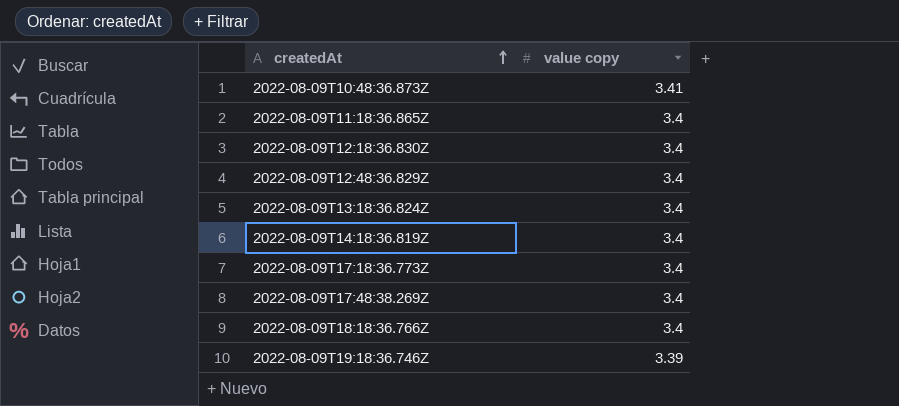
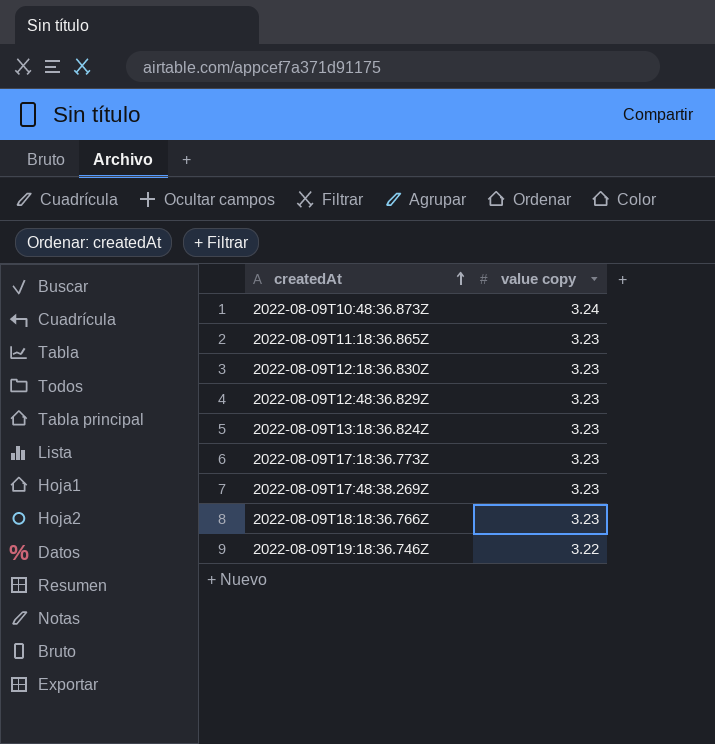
row 2022-08-09T14:18:36.819Z: 3.4 -> none
2022-08-09T10:48:36.873Z | value copy: 3.41 -> 3.24
2022-08-09T11:18:36.865Z | value copy: 3.4 -> 3.23
2022-08-09T12:18:36.830Z | value copy: 3.4 -> 3.23
2022-08-09T12:48:36.829Z | value copy: 3.4 -> 3.23
2022-08-09T13:18:36.824Z | value copy: 3.4 -> 3.23
2022-08-09T17:18:36.773Z | value copy: 3.4 -> 3.23
2022-08-09T17:48:38.269Z | value copy: 3.4 -> 3.23
2022-08-09T18:18:36.766Z | value copy: 3.4 -> 3.23
2022-08-09T19:18:36.746Z | value copy: 3.39 -> 3.22

